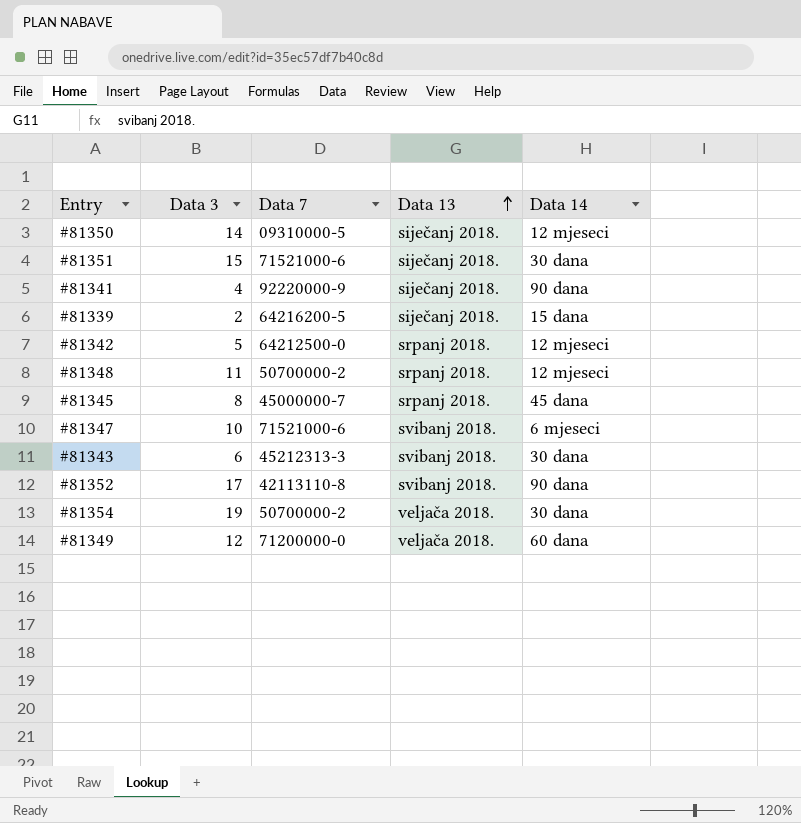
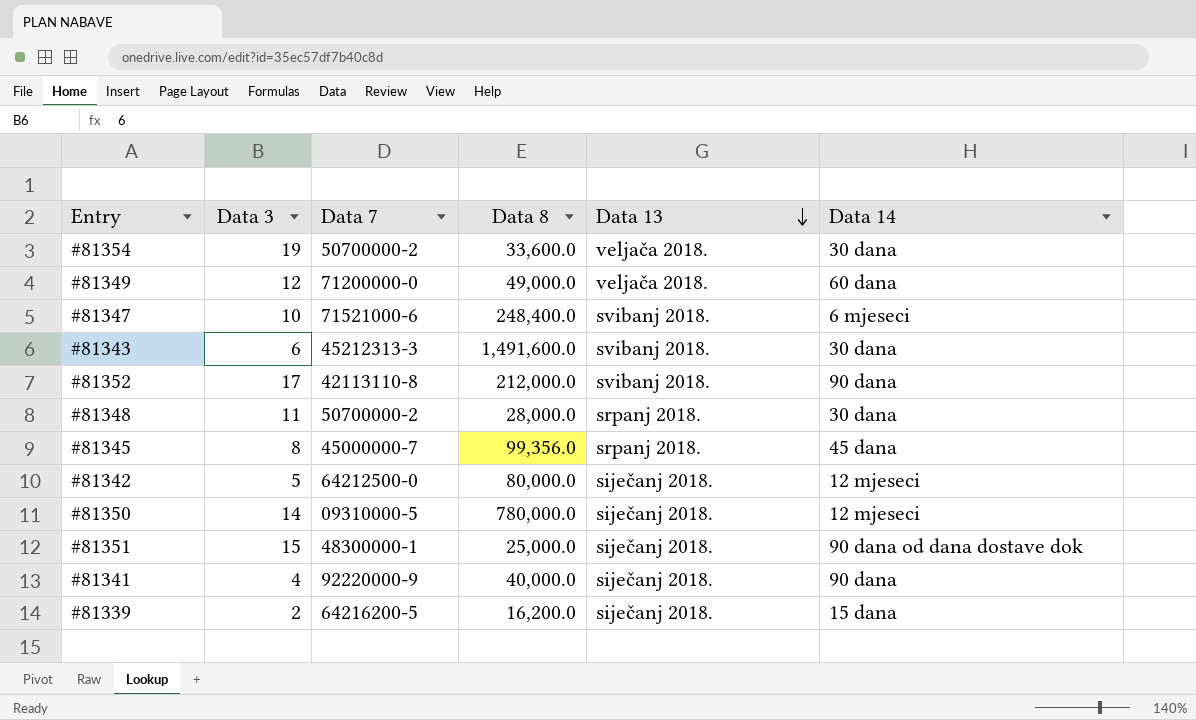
row order: Data 13 ascending -> Data 13 descending
column Data 8 | position: none -> 4
#81348 | Data 14: 12 mjeseci -> 30 dana
#81342 | Data 13: srpanj 2018. -> siječanj 2018.
#81351 | Data 7: 71521000-6 -> 48300000-1
#81351 | Data 14: 30 dana -> 90 dana od dana dostave dok

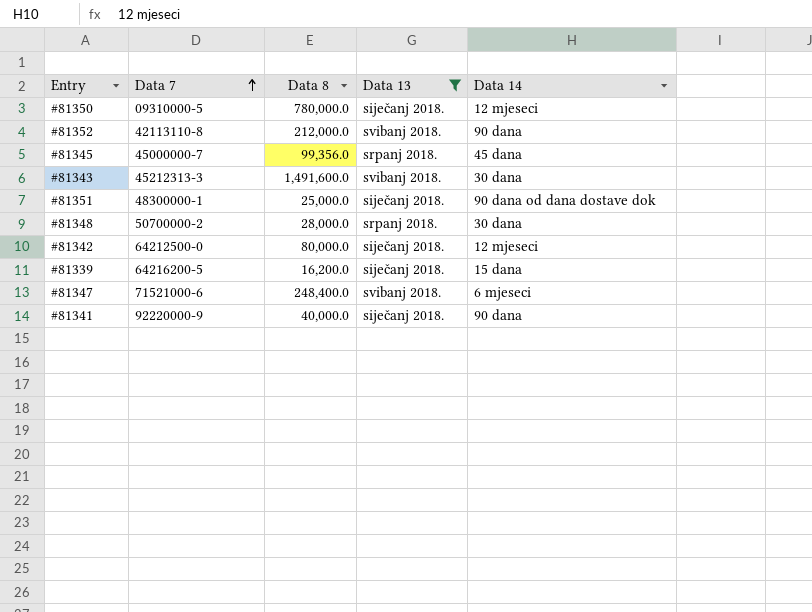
filter: none -> Data 13 != veljača 2018.
row order: Data 13 descending -> Data 7 ascending
column Data 3 | position: 2 -> none

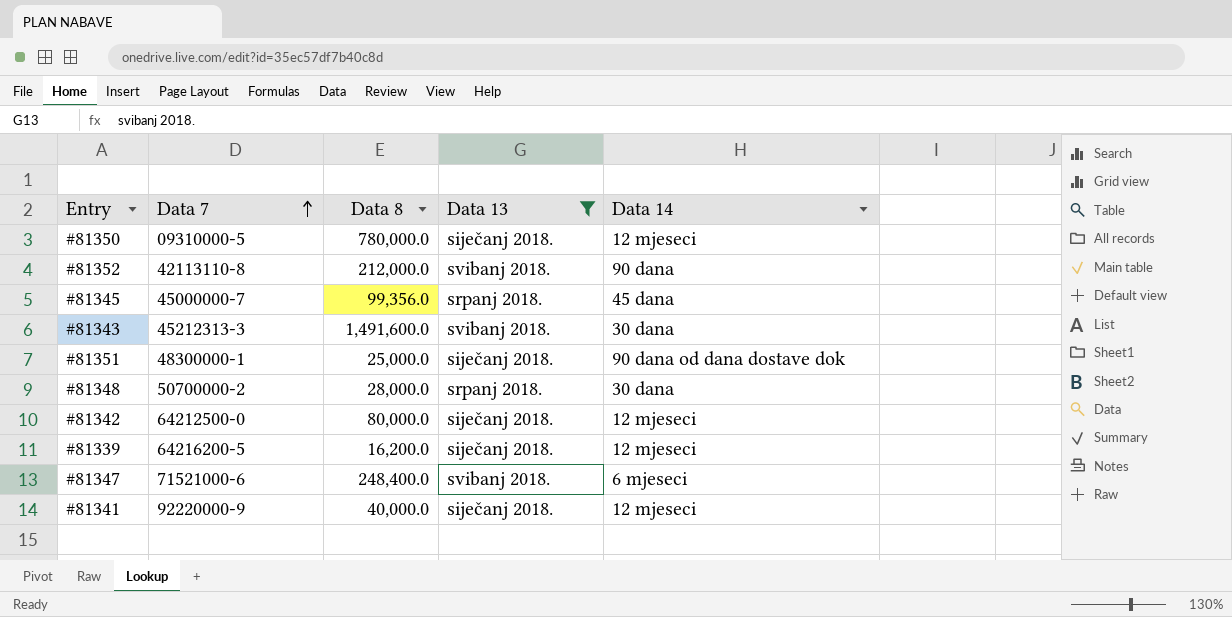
#81339 | Data 14: 15 dana -> 12 mjeseci
#81341 | Data 14: 90 dana -> 12 mjeseci

